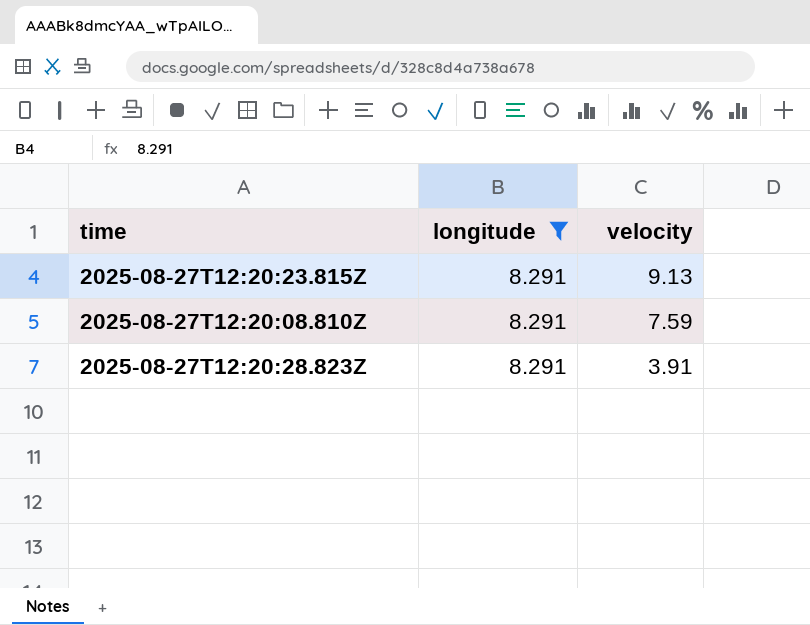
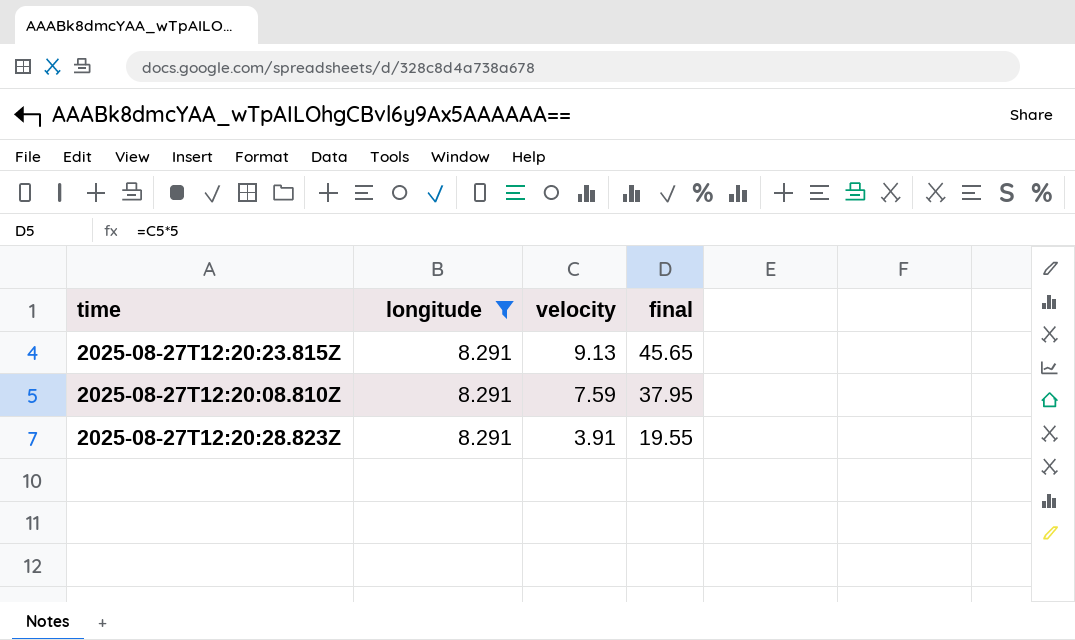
column final | formula: none -> [velocity] * 5

